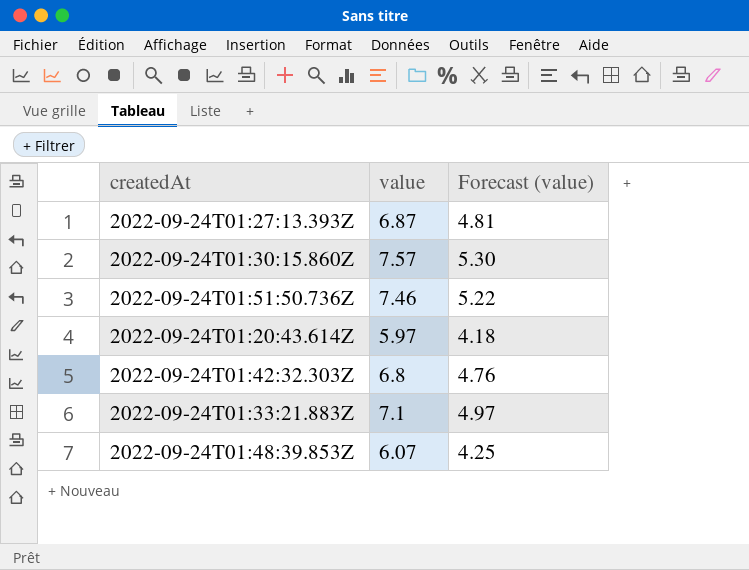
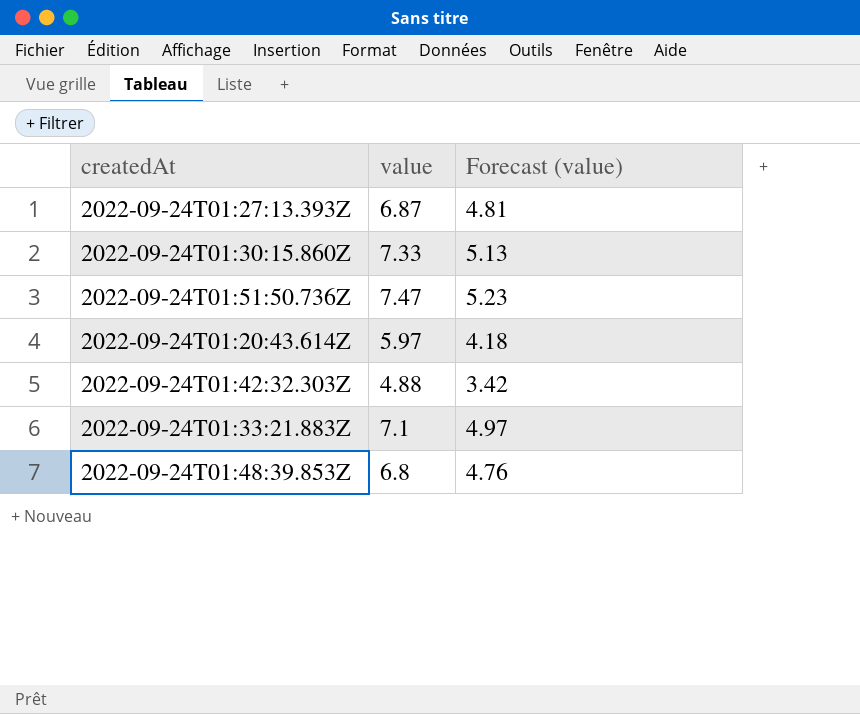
2022-09-24T01:30:15.860Z | value: 7.57 -> 7.33
2022-09-24T01:30:15.860Z | Forecast (value): 5.30 -> 5.13
2022-09-24T01:51:50.736Z | value: 7.46 -> 7.47
2022-09-24T01:51:50.736Z | Forecast (value): 5.22 -> 5.23
2022-09-24T01:42:32.303Z | value: 6.8 -> 4.88
2022-09-24T01:42:32.303Z | Forecast (value): 4.76 -> 3.42
2022-09-24T01:48:39.853Z | value: 6.07 -> 6.8
2022-09-24T01:48:39.853Z | Forecast (value): 4.25 -> 4.76

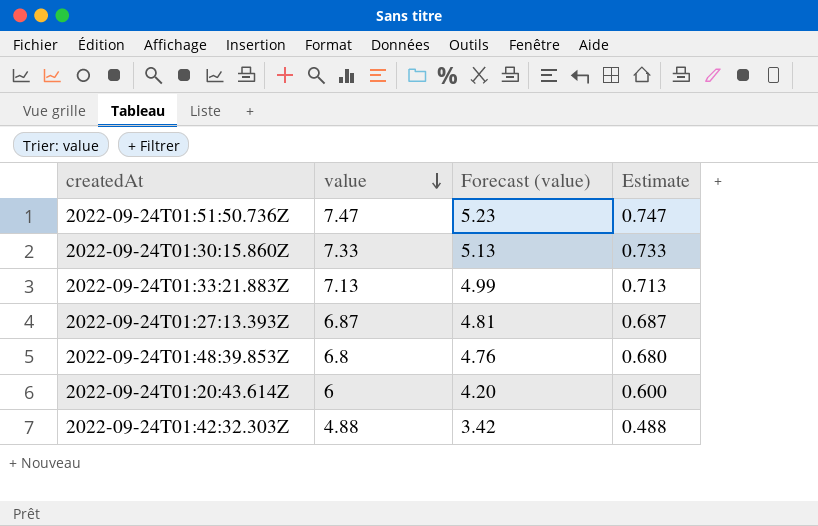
row order: none -> value descending
column Estimate | formula: none -> [value] * 0.1
2022-09-24T01:33:21.883Z | value: 7.1 -> 7.13
2022-09-24T01:33:21.883Z | Forecast (value): 4.97 -> 4.99
2022-09-24T01:20:43.614Z | value: 5.97 -> 6
2022-09-24T01:20:43.614Z | Forecast (value): 4.18 -> 4.20

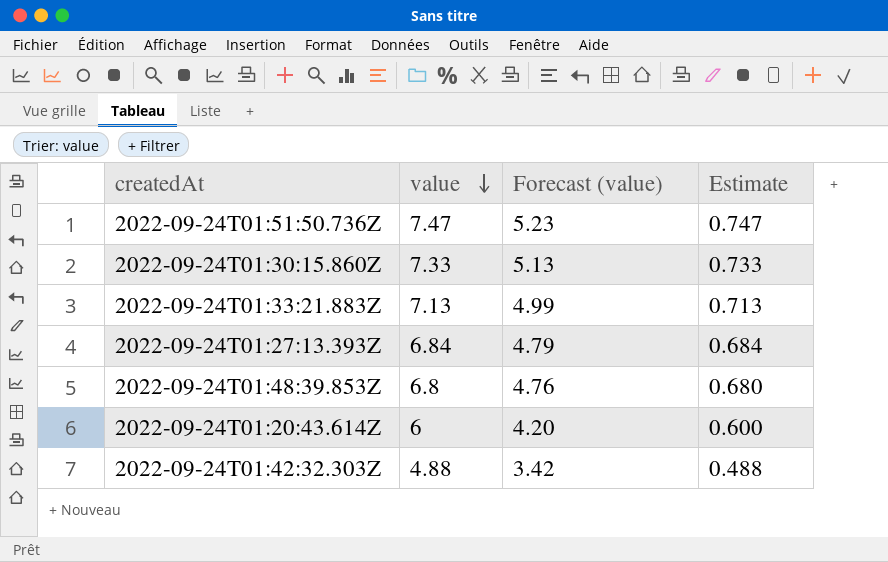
2022-09-24T01:27:13.393Z | value: 6.87 -> 6.84
2022-09-24T01:27:13.393Z | Forecast (value): 4.81 -> 4.79
2022-09-24T01:27:13.393Z | Estimate: 0.687 -> 0.684

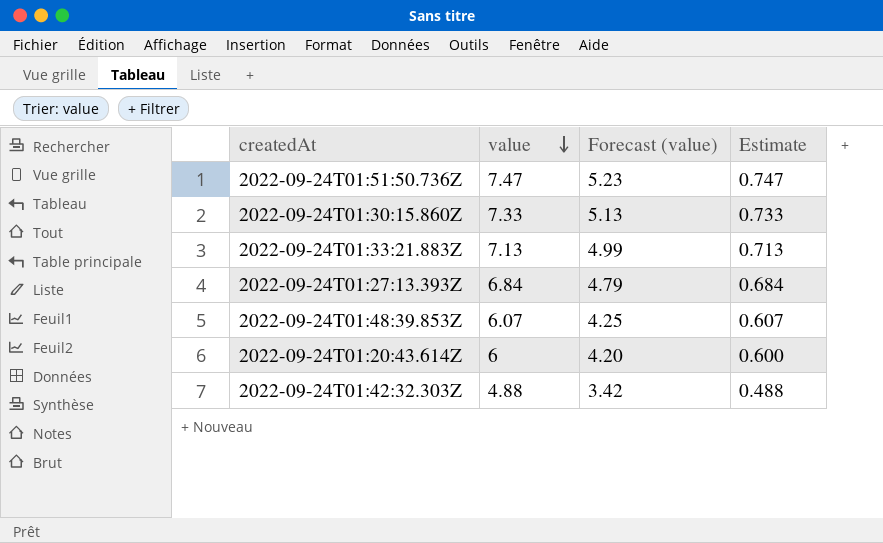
2022-09-24T01:48:39.853Z | value: 6.8 -> 6.07
2022-09-24T01:48:39.853Z | Forecast (value): 4.76 -> 4.25
2022-09-24T01:48:39.853Z | Estimate: 0.680 -> 0.607

